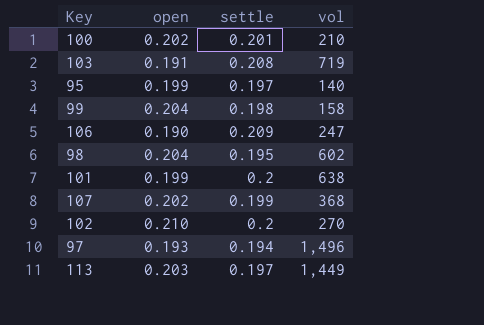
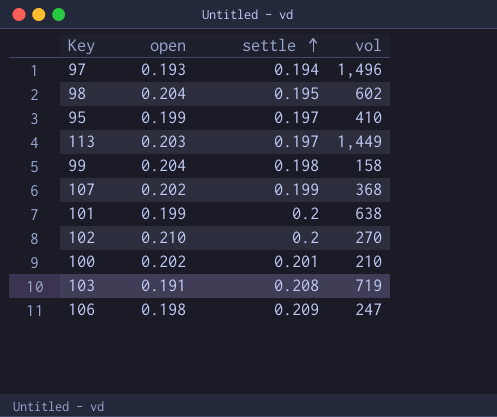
row order: none -> settle ascending
95 | vol: 140 -> 410
106 | open: 0.190 -> 0.198

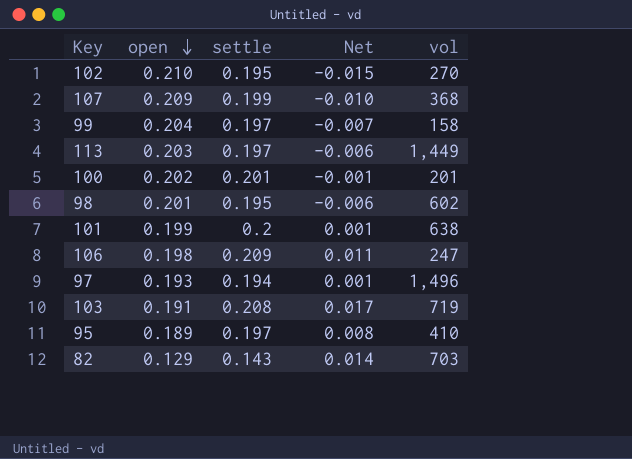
row order: settle ascending -> open descending
column Net | formula: none -> [settle] - [open]
102 | settle: 0.2 -> 0.195
107 | open: 0.202 -> 0.209
99 | settle: 0.198 -> 0.197
100 | vol: 210 -> 201
98 | open: 0.204 -> 0.201
95 | open: 0.199 -> 0.189
row 82: none -> 0.129 | 0.143 | 0.014 | 703

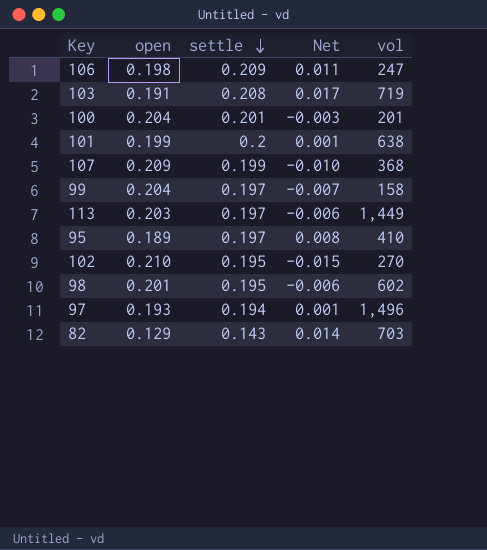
row order: open descending -> settle descending
100 | open: 0.202 -> 0.204
100 | Net: -0.001 -> -0.003

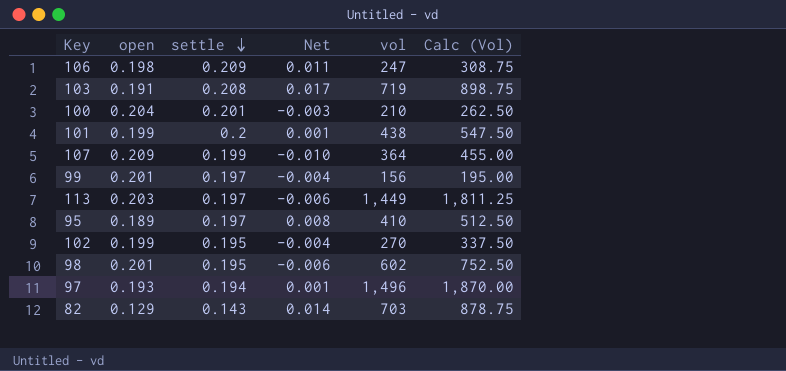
column Calc (Vol) | formula: none -> [vol] * 1.25
100 | vol: 201 -> 210
101 | vol: 638 -> 438
107 | vol: 368 -> 364
99 | open: 0.204 -> 0.201
99 | Net: -0.007 -> -0.004
99 | vol: 158 -> 156
102 | open: 0.210 -> 0.199
102 | Net: -0.015 -> -0.004

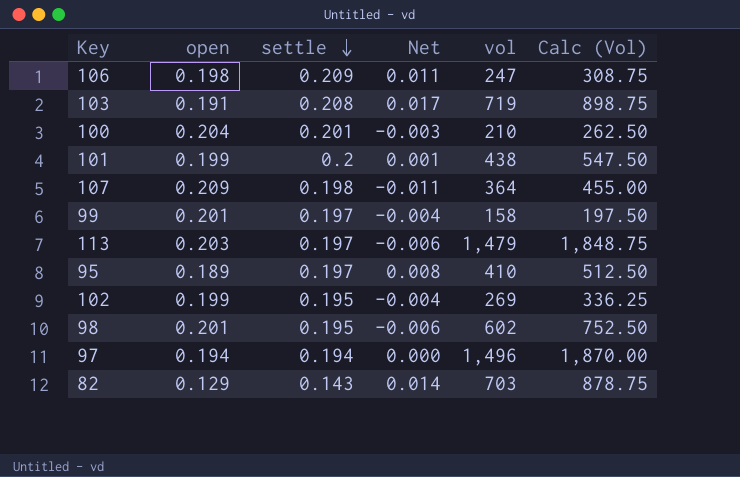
107 | settle: 0.199 -> 0.198
107 | Net: -0.010 -> -0.011
99 | vol: 156 -> 158
99 | Calc (Vol): 195.00 -> 197.50
113 | vol: 1,449 -> 1,479
113 | Calc (Vol): 1,811.25 -> 1,848.75
102 | vol: 270 -> 269
102 | Calc (Vol): 337.50 -> 336.25
97 | open: 0.193 -> 0.194
97 | Net: 0.001 -> 0.000

